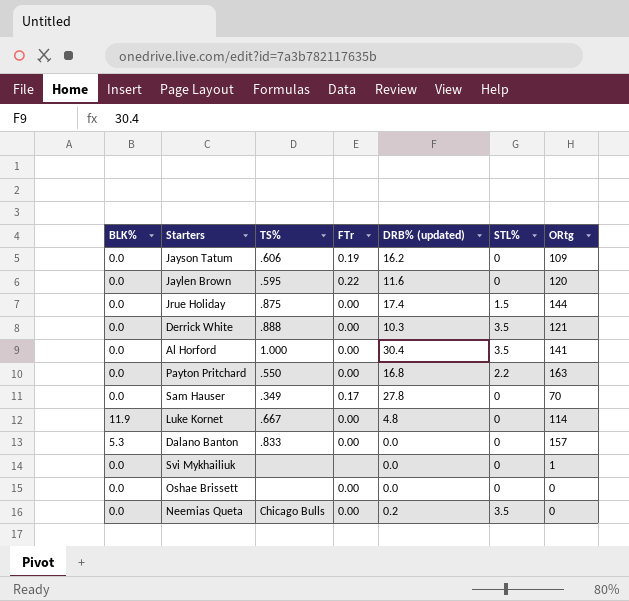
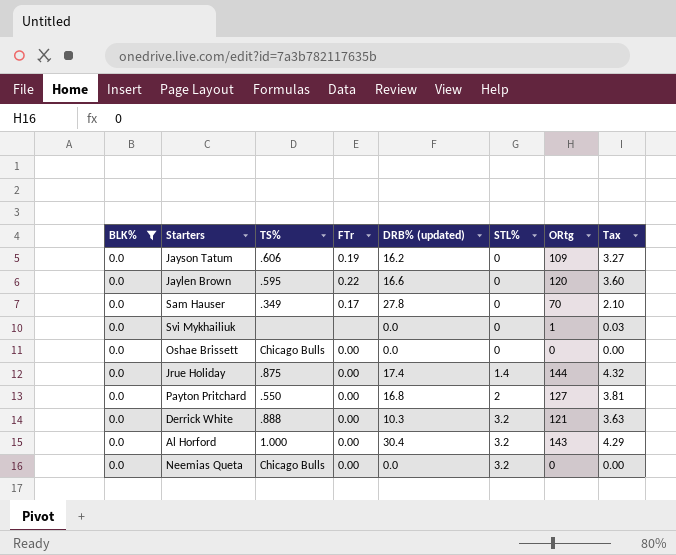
filter: none -> BLK% = 0.0
row order: none -> STL% ascending
column Tax | formula: none -> [ORtg] * 0.03
Jaylen Brown | DRB% (updated): 11.6 -> 16.6
Oshae Brissett | TS%: none -> Chicago Bulls
Jrue Holiday | STL%: 1.5 -> 1.4
Payton Pritchard | STL%: 2.2 -> 2
Payton Pritchard | ORtg: 163 -> 127
Derrick White | STL%: 3.5 -> 3.2
Al Horford | STL%: 3.5 -> 3.2
Al Horford | ORtg: 141 -> 143
Neemias Queta | DRB% (updated): 0.2 -> 0.0
Neemias Queta | STL%: 3.5 -> 3.2

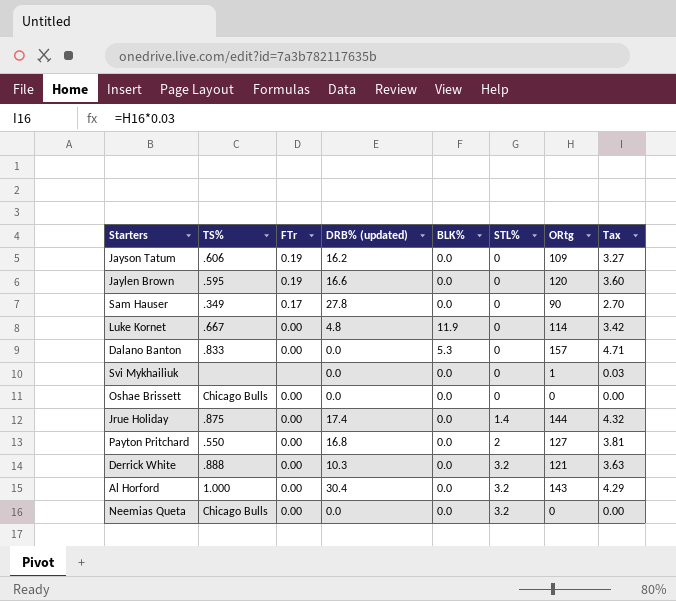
filter: BLK% = 0.0 -> none
column BLK% | position: 1 -> 5
Jaylen Brown | FTr: 0.22 -> 0.19
Sam Hauser | ORtg: 70 -> 90
Sam Hauser | Tax: 2.10 -> 2.70

